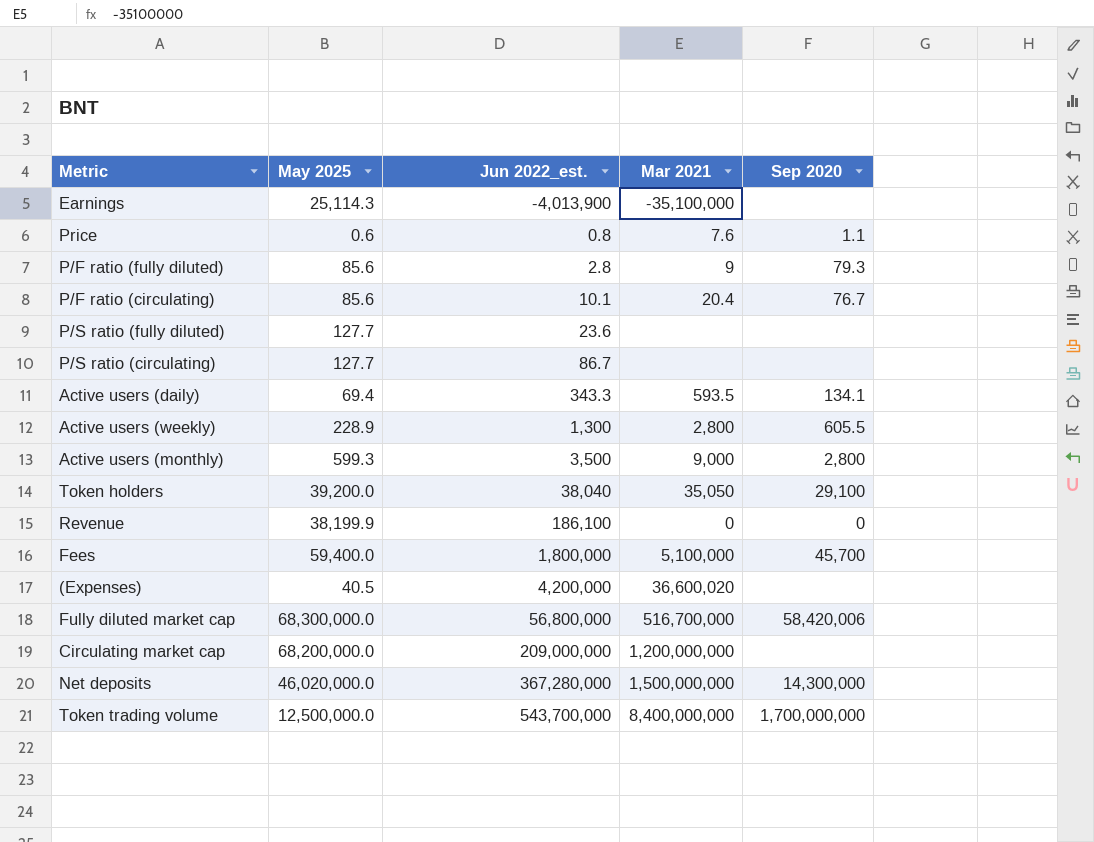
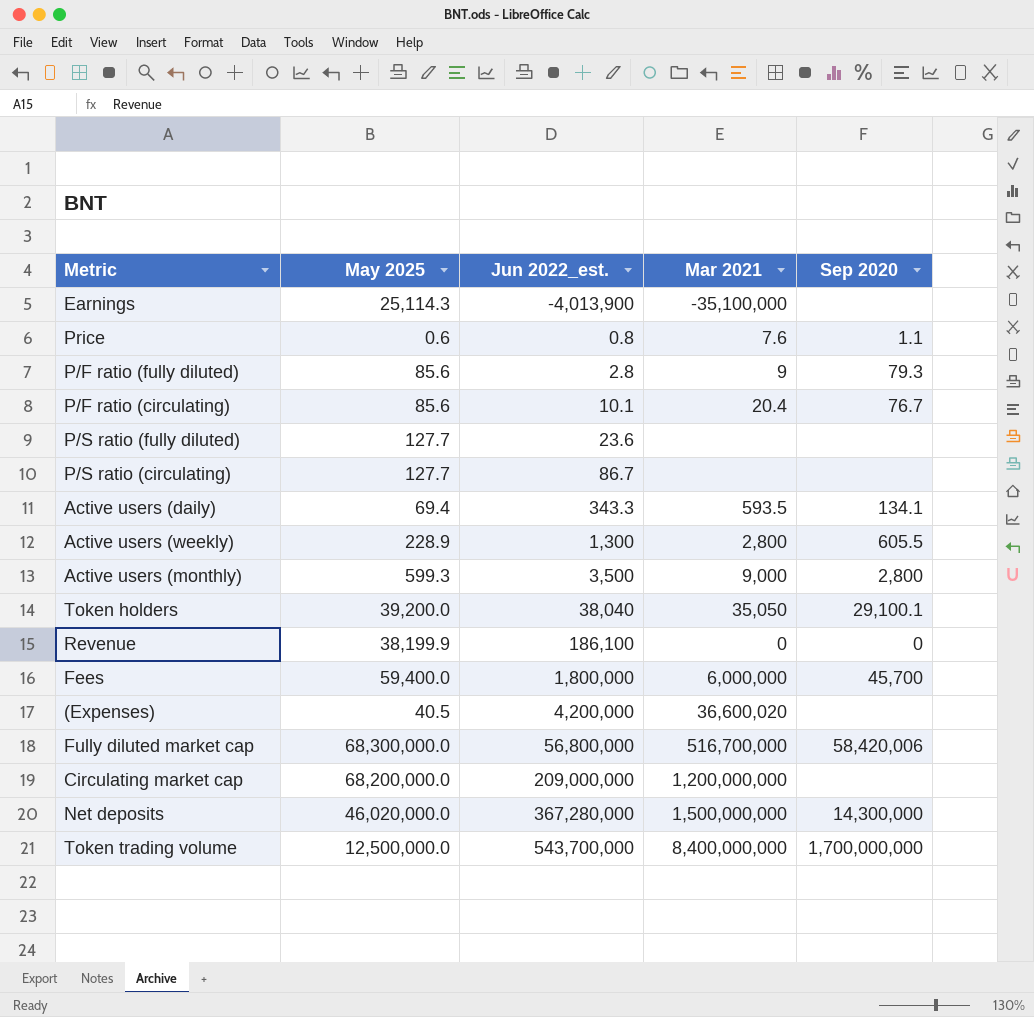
Token holders | Sep 2020: 29,100 -> 29,100.1
Fees | Mar 2021: 5,100,000 -> 6,000,000

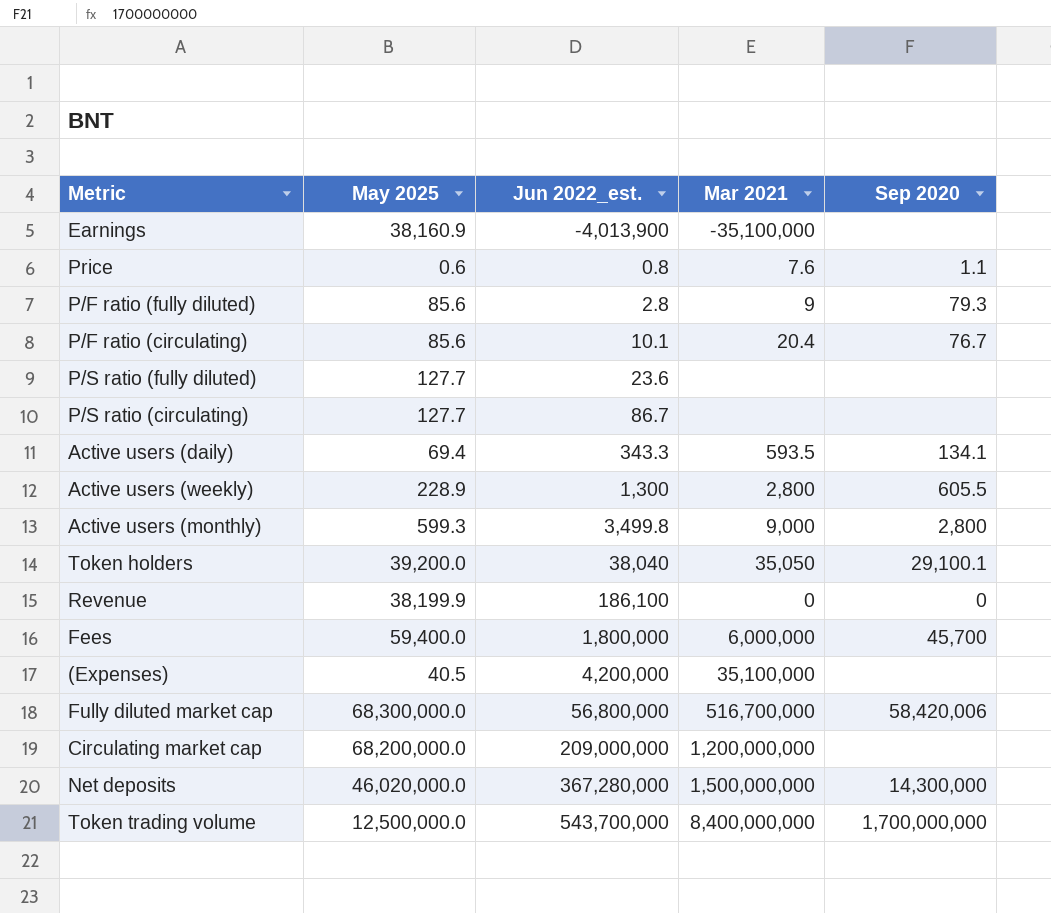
Earnings | May 2025: 25,114.3 -> 38,160.9
Active users (monthly) | Jun 2022_est.: 3,500 -> 3,499.8
(Expenses) | Mar 2021: 36,600,020 -> 35,100,000

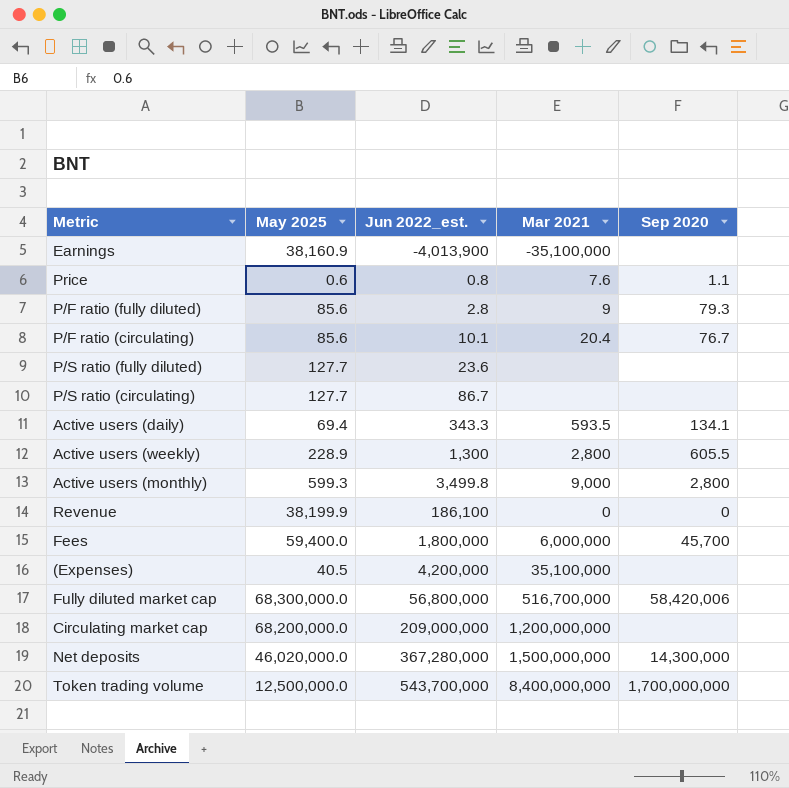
row Token holders: 39,200.0 | 38,040 | 35,050 | 29,100.1 -> none

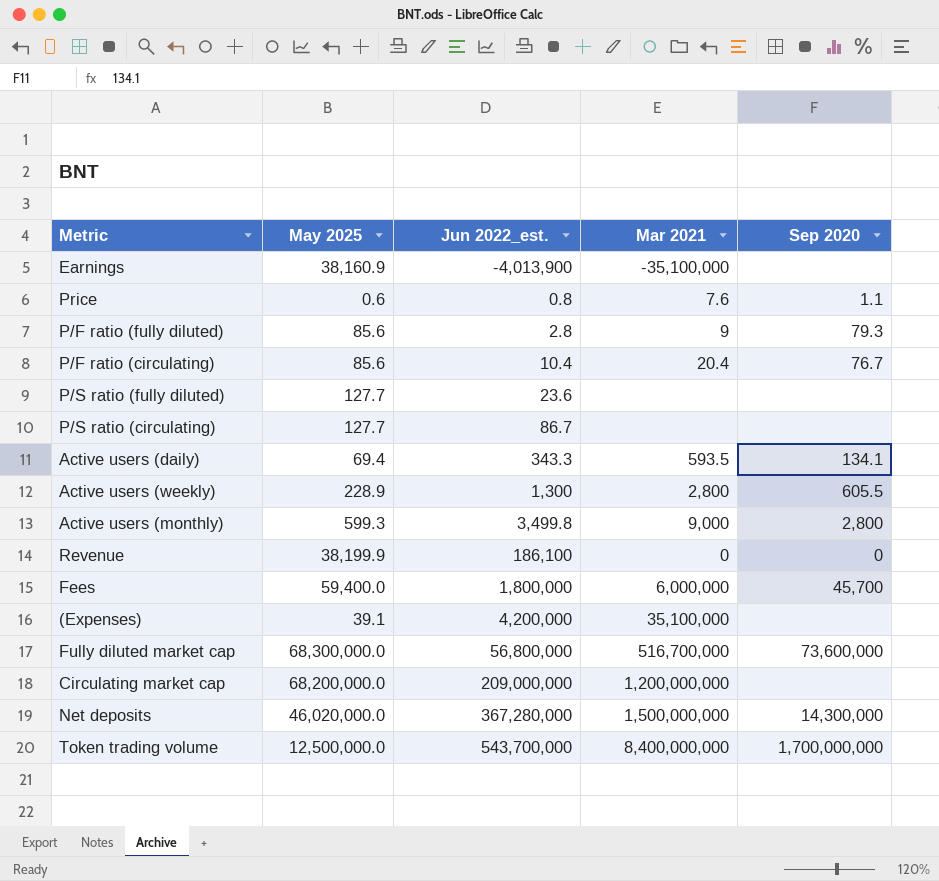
P/F ratio (circulating) | Jun 2022_est.: 10.1 -> 10.4
(Expenses) | May 2025: 40.5 -> 39.1
Fully diluted market cap | Sep 2020: 58,420,006 -> 73,600,000

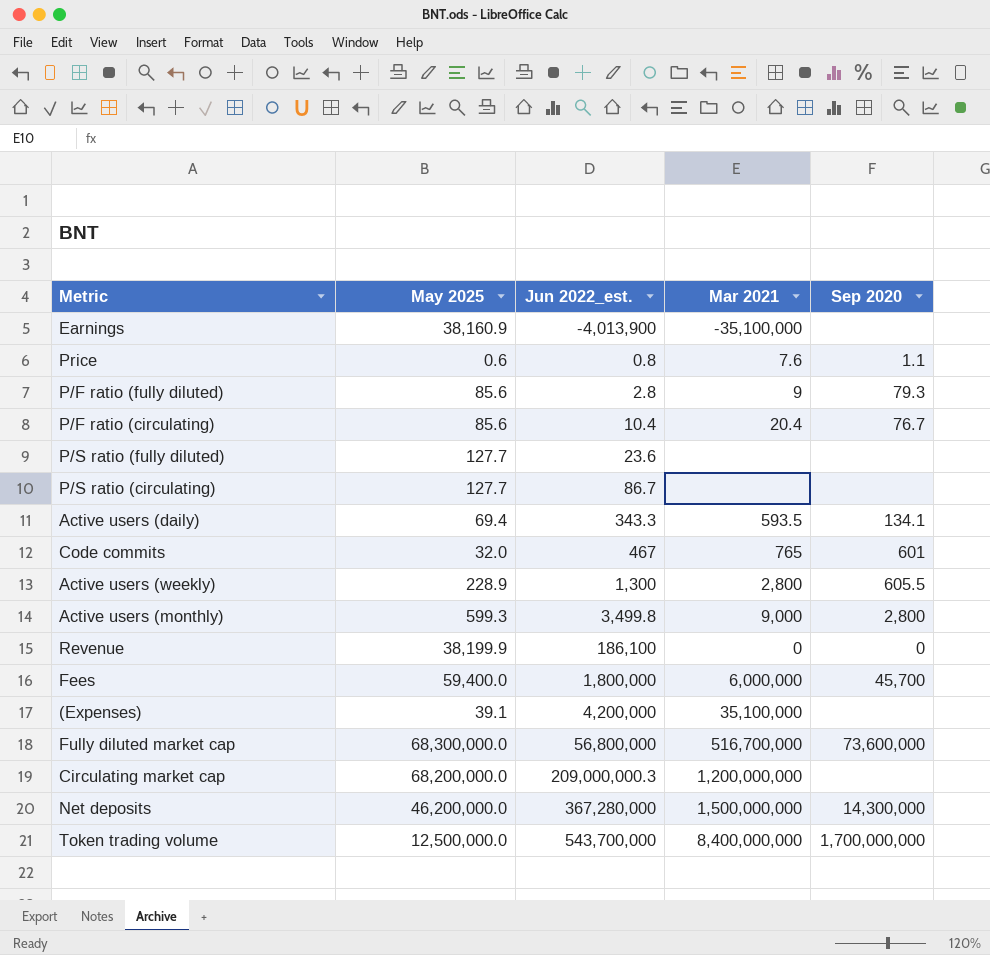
row Code commits: none -> 32.0 | 467 | 765 | 601
Circulating market cap | Jun 2022_est.: 209,000,000 -> 209,000,000.3
Net deposits | May 2025: 46,020,000.0 -> 46,200,000.0

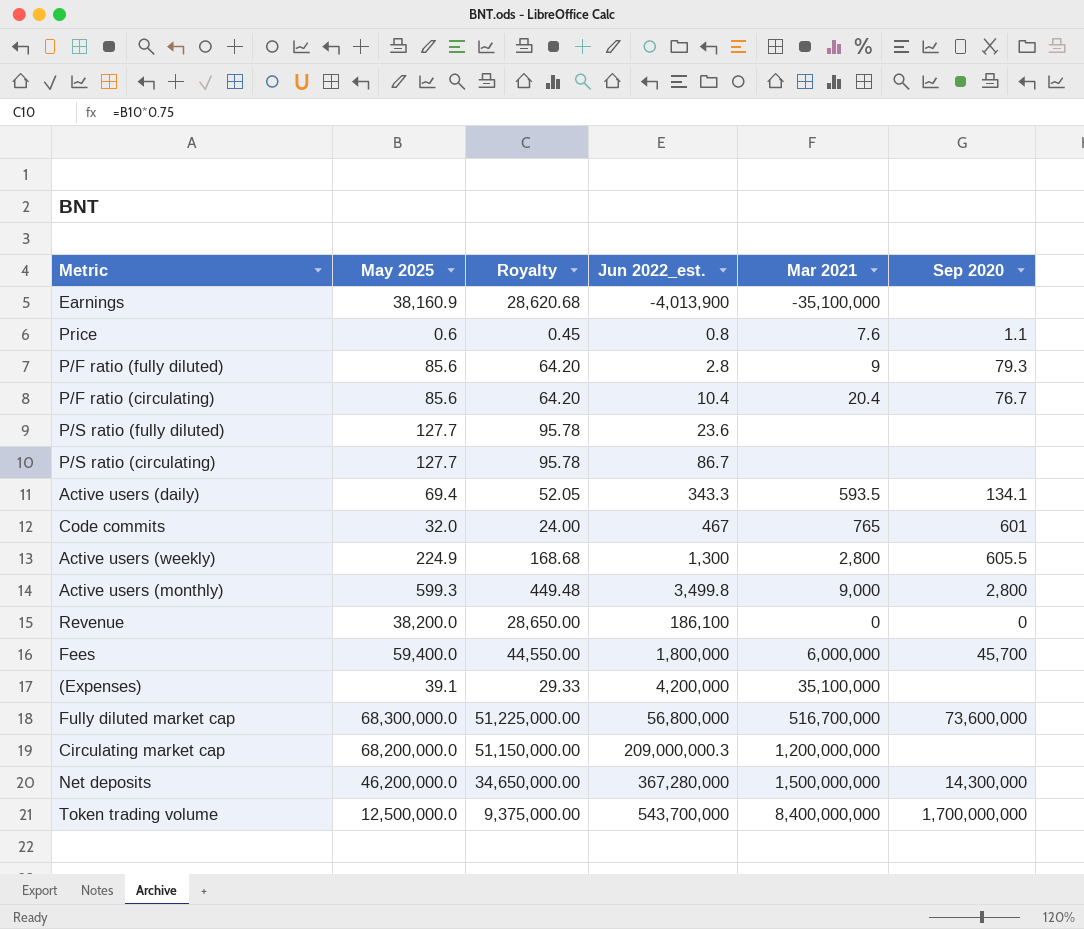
column Royalty | formula: none -> [May 2025] * 0.75
Active users (weekly) | May 2025: 228.9 -> 224.9
Revenue | May 2025: 38,199.9 -> 38,200.0

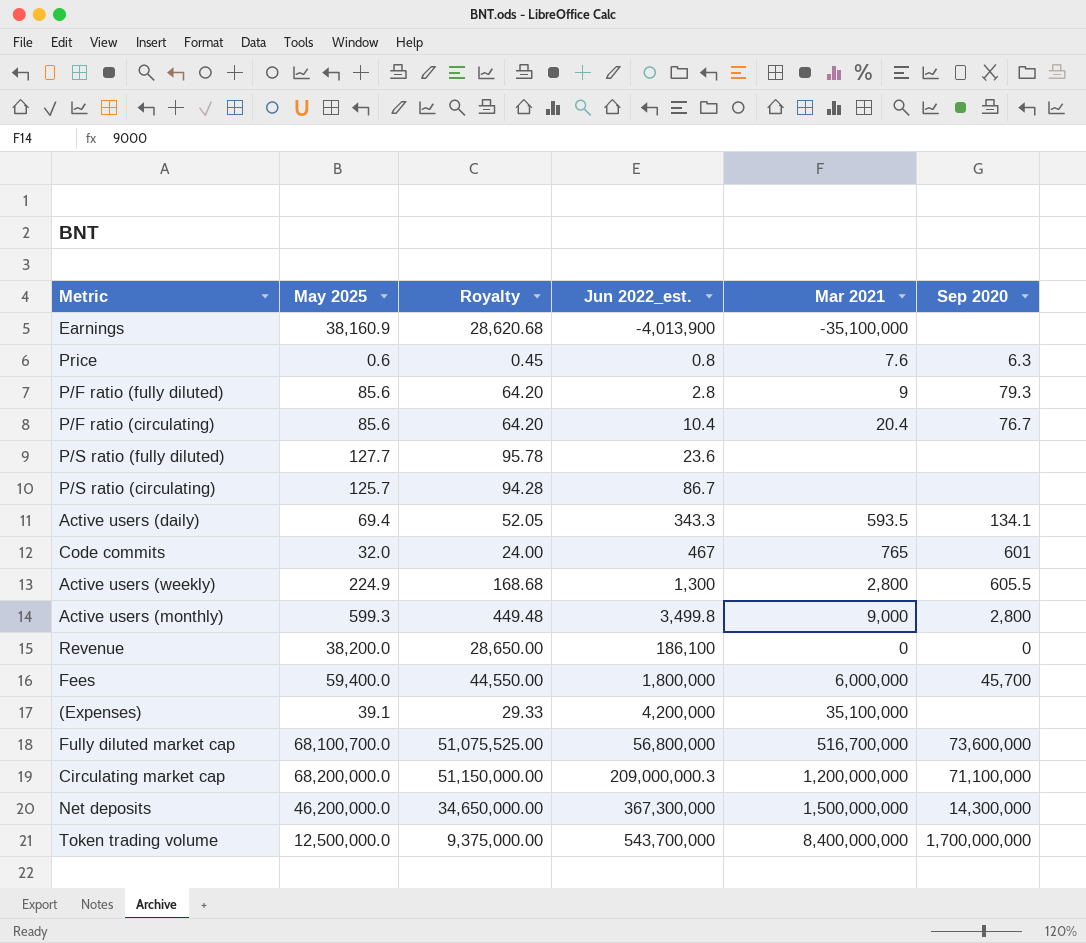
Price | Sep 2020: 1.1 -> 6.3
P/S ratio (circulating) | May 2025: 127.7 -> 125.7
P/S ratio (circulating) | Royalty: 95.78 -> 94.28
Fully diluted market cap | May 2025: 68,300,000.0 -> 68,100,700.0
Fully diluted market cap | Royalty: 51,225,000.00 -> 51,075,525.00
Circulating market cap | Sep 2020: none -> 71,100,000
Net deposits | Jun 2022_est.: 367,280,000 -> 367,300,000

